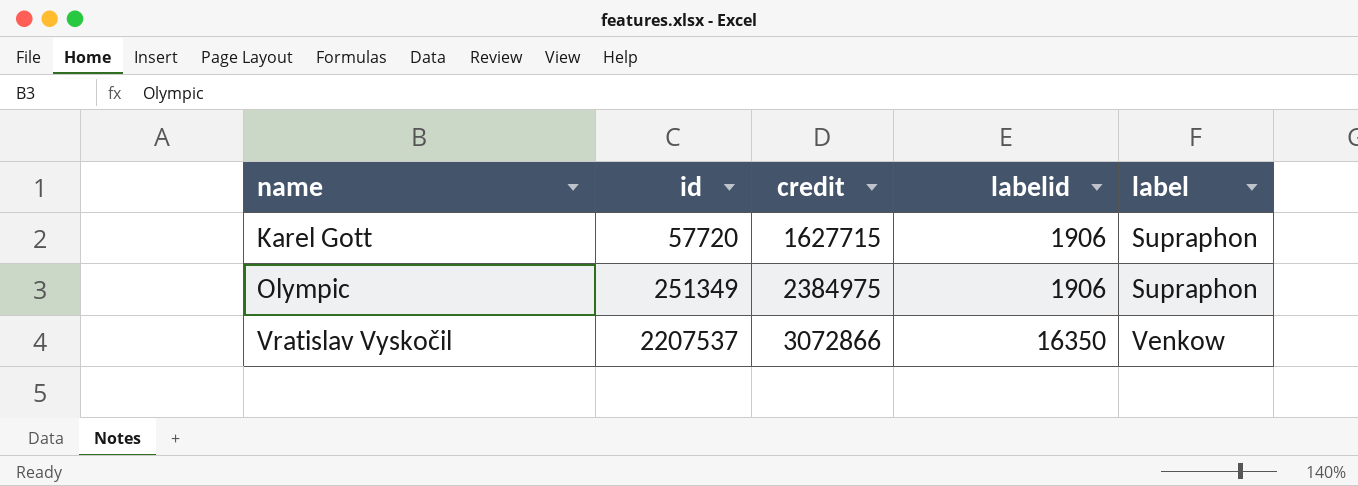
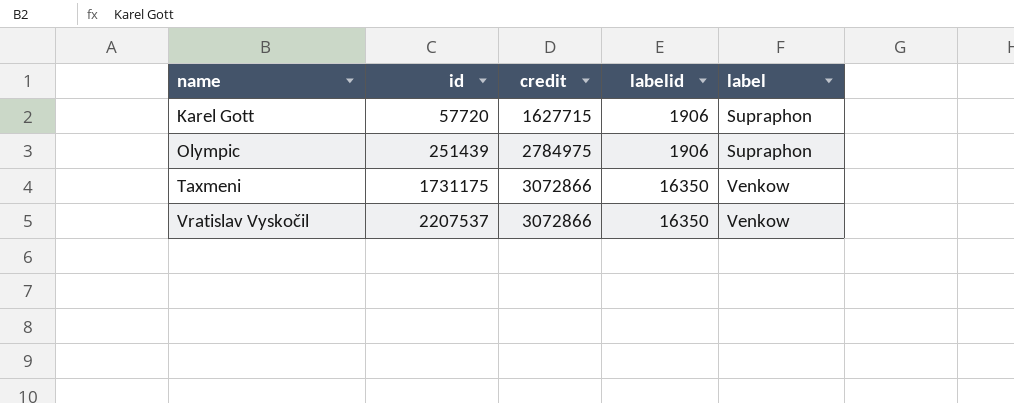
Olympic | id: 251349 -> 251439
Olympic | credit: 2384975 -> 2784975
row Taxmeni: none -> 1731175 | 3072866 | 16350 | Venkow

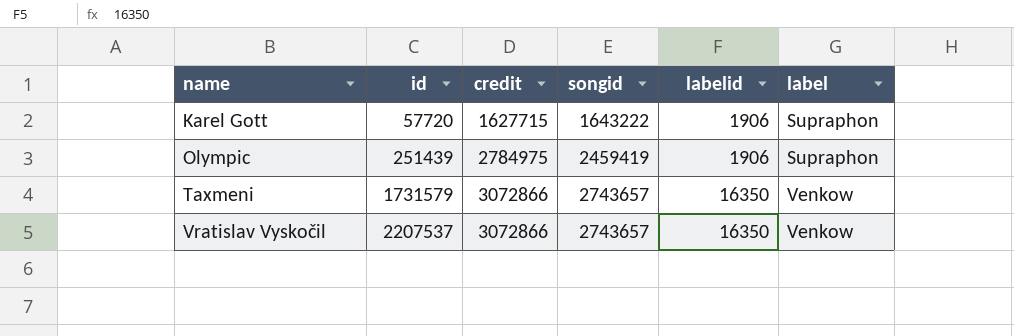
column songid | position: none -> 4
Taxmeni | id: 1731175 -> 1731579

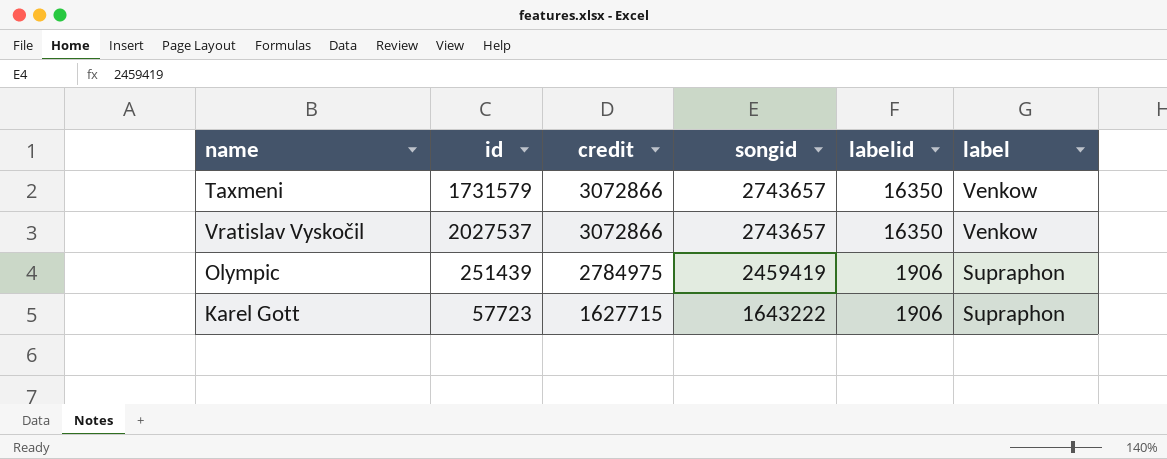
row order: name ascending -> credit descending
Vratislav Vyskočil | id: 2207537 -> 2027537
Karel Gott | id: 57720 -> 57723

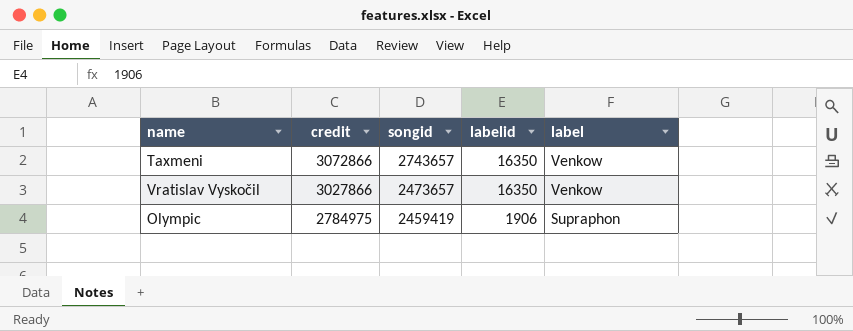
column id | position: 2 -> none
row Karel Gott: 57723 | 1627715 | 1643222 | 1906 | Supraphon -> none
Vratislav Vyskočil | credit: 3072866 -> 3027866
Vratislav Vyskočil | songid: 2743657 -> 2473657

